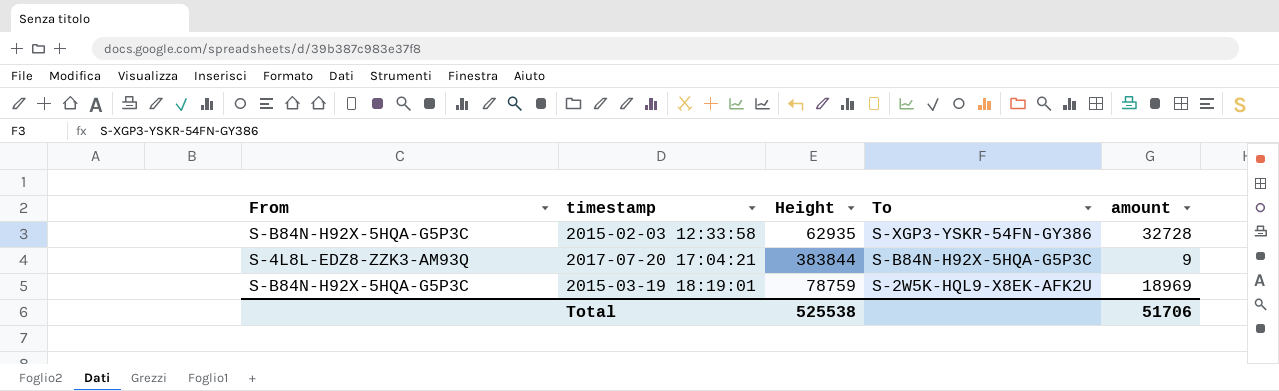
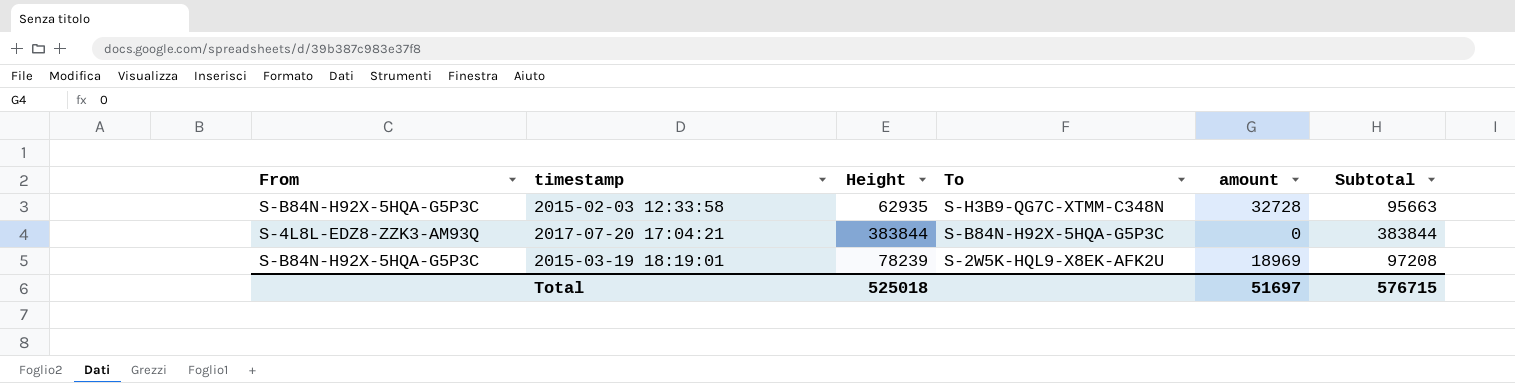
column Subtotal | formula: none -> [Height] + [amount]
2015-02-03 12:33:58 | To: S-XGP3-YSKR-54FN-GY386 -> S-H3B9-QG7C-XTMM-C348N
2017-07-20 17:04:21 | amount: 9 -> 0
2015-03-19 18:19:01 | Height: 78759 -> 78239
Total | Height: 525538 -> 525018
Total | amount: 51706 -> 51697

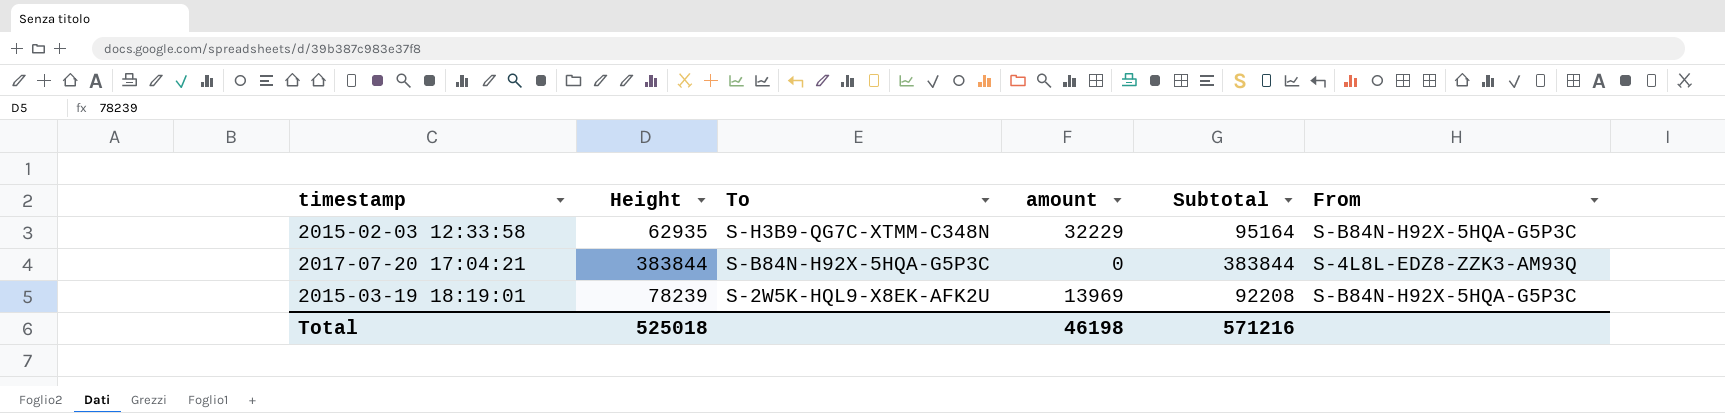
column From | position: 1 -> 6
2015-02-03 12:33:58 | amount: 32728 -> 32229
2015-02-03 12:33:58 | Subtotal: 95663 -> 95164
2015-03-19 18:19:01 | amount: 18969 -> 13969
2015-03-19 18:19:01 | Subtotal: 97208 -> 92208
Total | amount: 51697 -> 46198
Total | Subtotal: 576715 -> 571216

